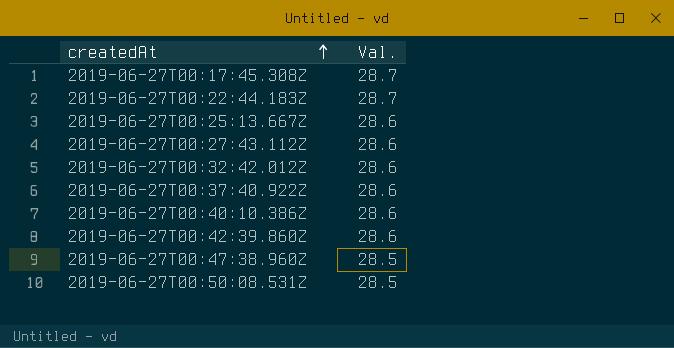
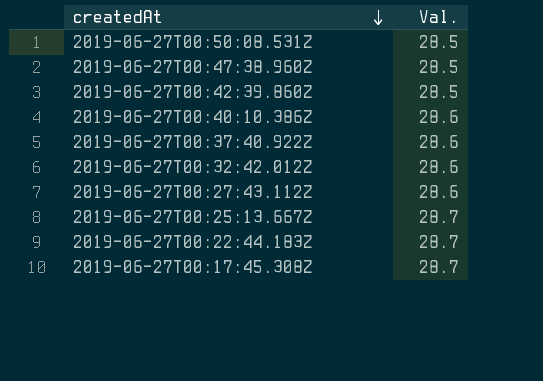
row order: createdAt ascending -> createdAt descending
2019-06-27T00:42:39.860Z | Val.: 28.6 -> 28.5
2019-06-27T00:25:13.667Z | Val.: 28.6 -> 28.7

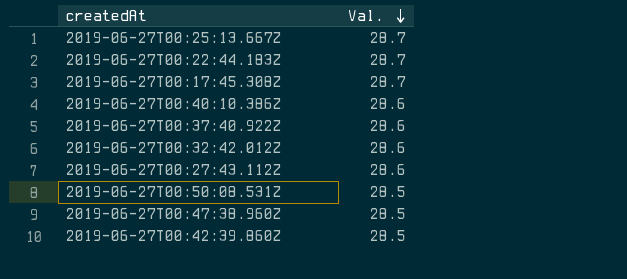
row order: createdAt descending -> Val. descending

